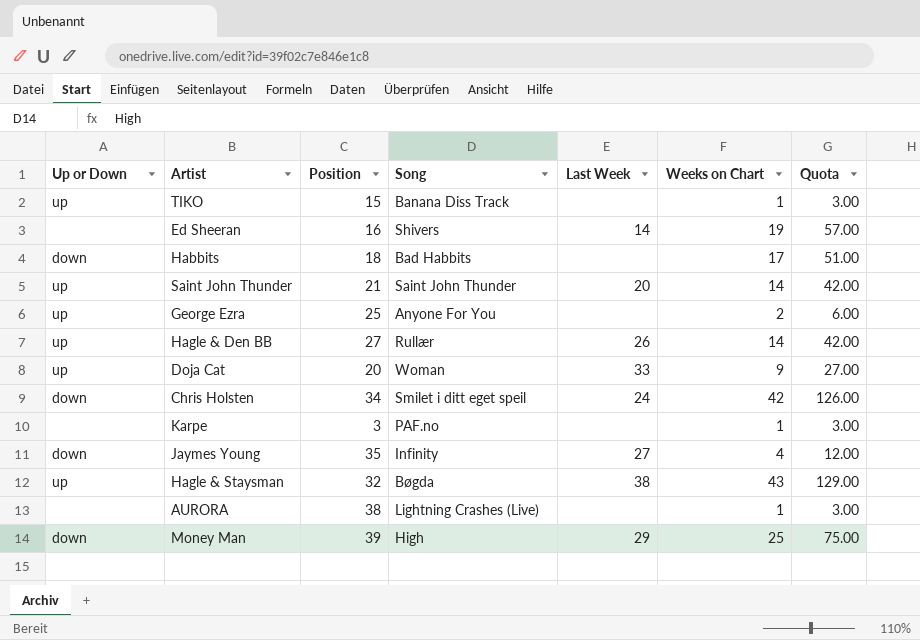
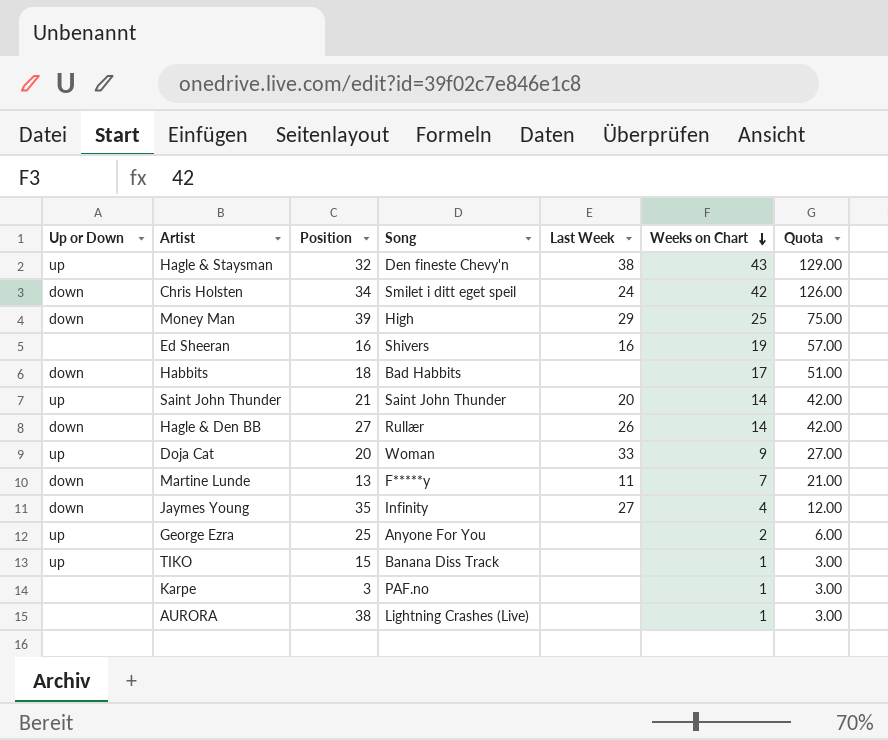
row order: none -> Weeks on Chart descending
Hagle & Staysman | Song: Bøgda -> Den fineste Chevy'n
Ed Sheeran | Last Week: 14 -> 16
Hagle & Den BB | Up or Down: up -> down
row Martine Lunde: none -> down | 13 | F*****y | 11 | 7 | 21.00

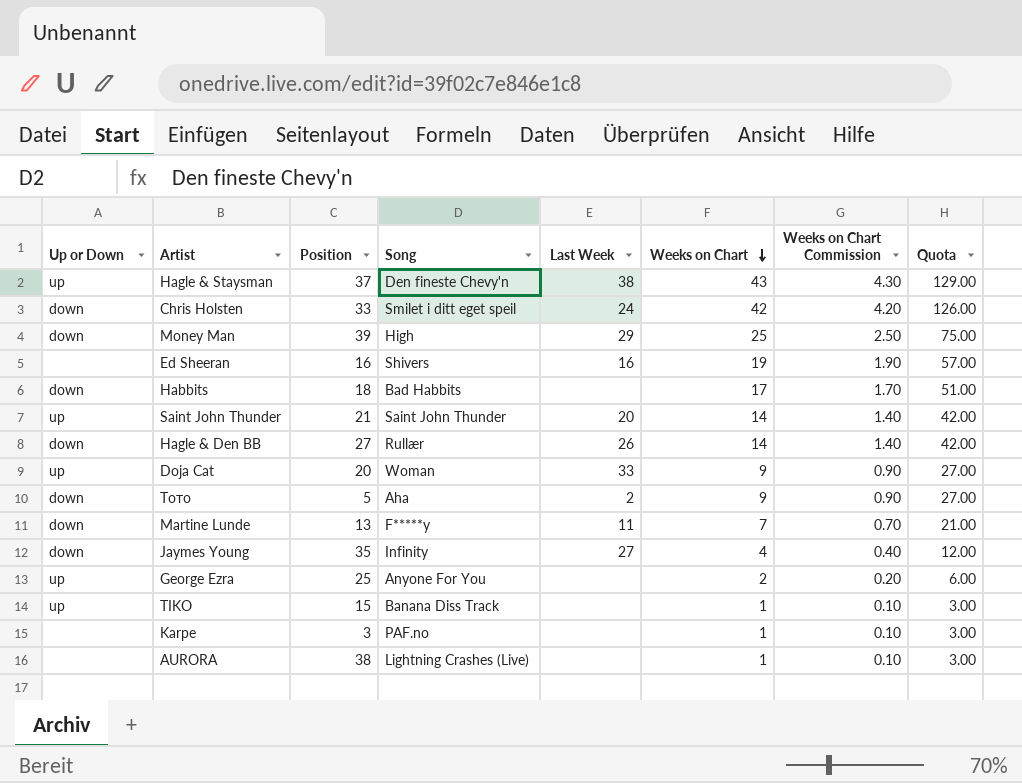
column Weeks on Chart Commission | formula: none -> [Weeks on Chart] * 0.1
Hagle & Staysman | Position: 32 -> 37
Chris Holsten | Position: 34 -> 33
row Тото: none -> down | 5 | Aha | 2 | 9 | 0.90 | 27.00

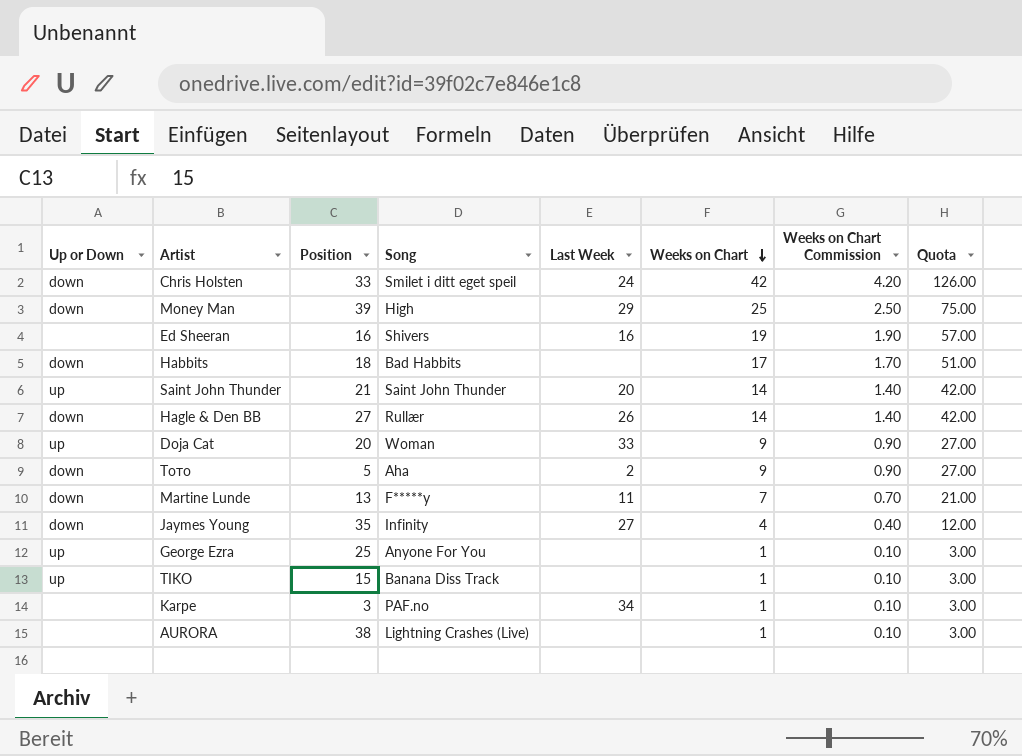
row Hagle & Staysman: up | 37 | Den fineste Chevy'n | 38 | 43 | 4.30 | 129.00 -> none
George Ezra | Weeks on Chart: 2 -> 1
George Ezra | Weeks on Chart Commission: 0.20 -> 0.10
George Ezra | Quota: 6.00 -> 3.00
Karpe | Last Week: none -> 34

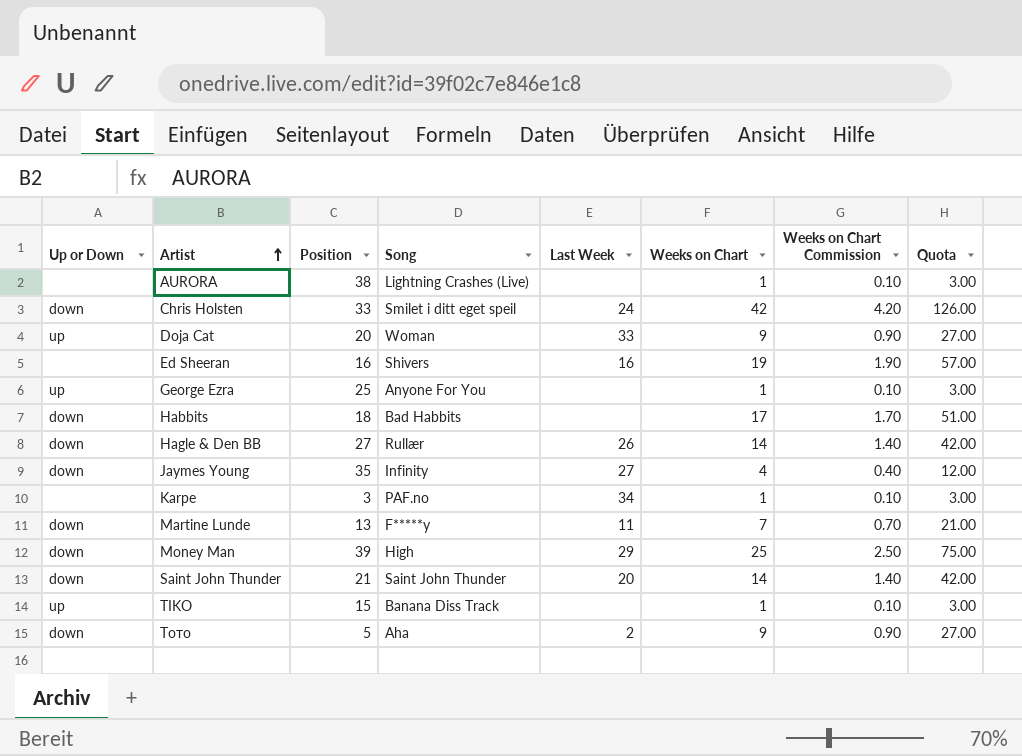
row order: Weeks on Chart descending -> Artist ascending
Saint John Thunder | Up or Down: up -> down

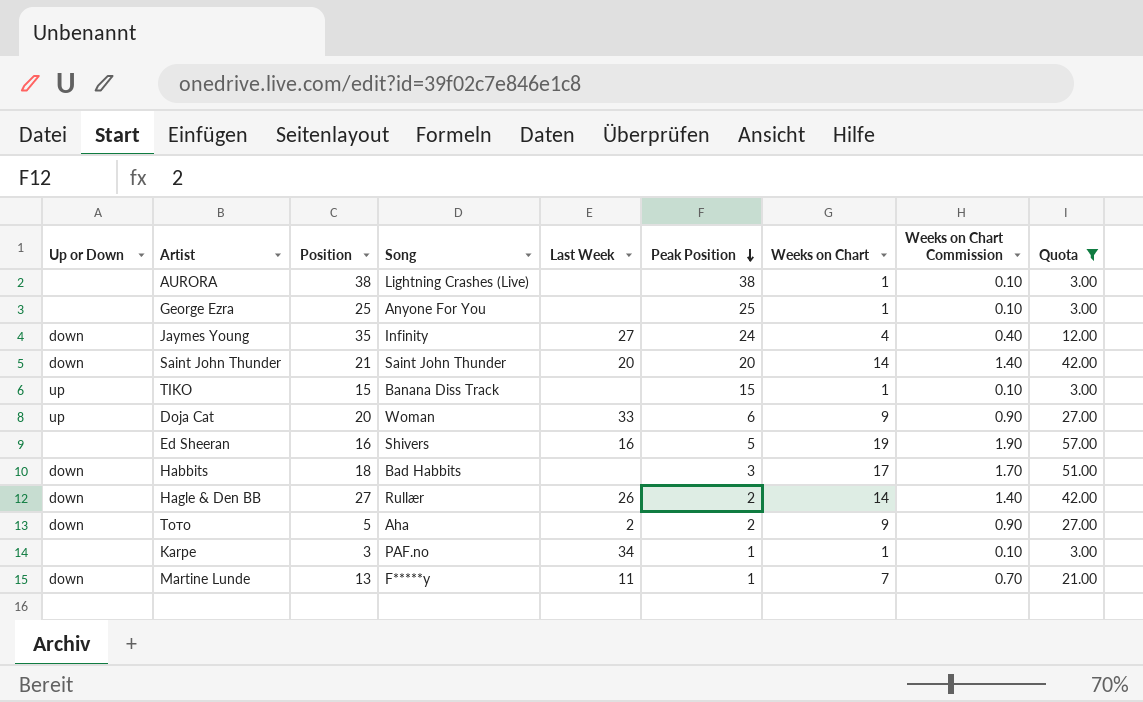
filter: none -> Quota <= 57.00
row order: Artist ascending -> Peak Position descending
column Peak Position | position: none -> 6
George Ezra | Up or Down: up -> none

